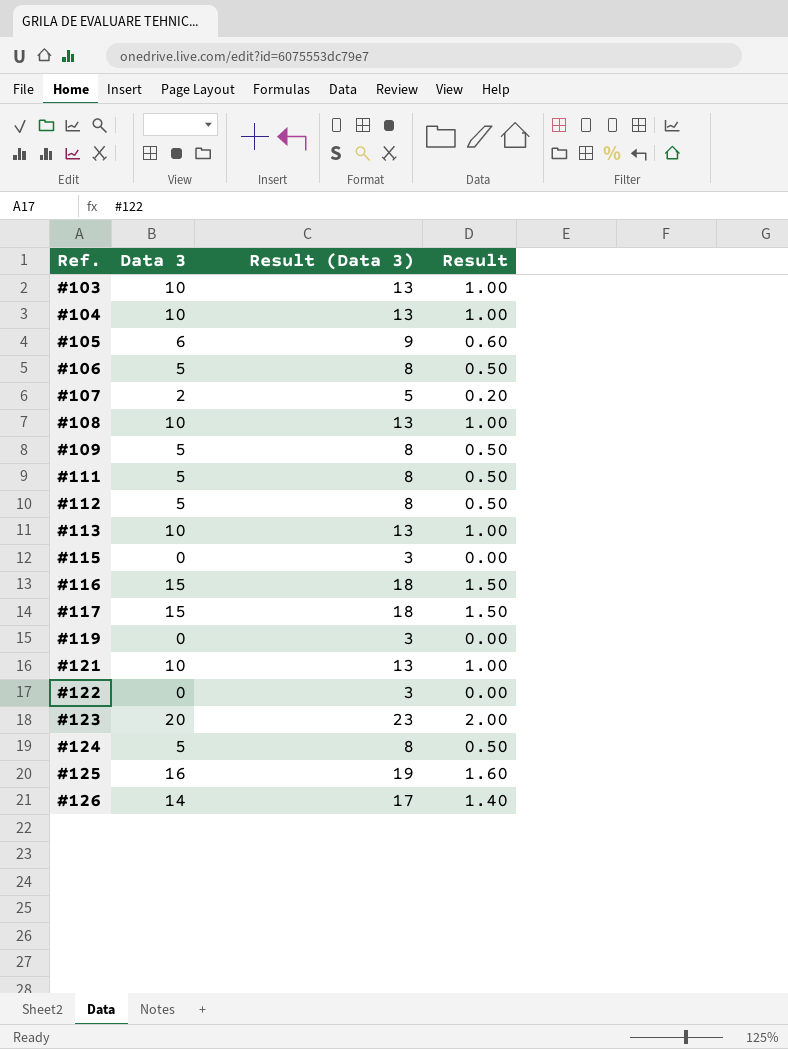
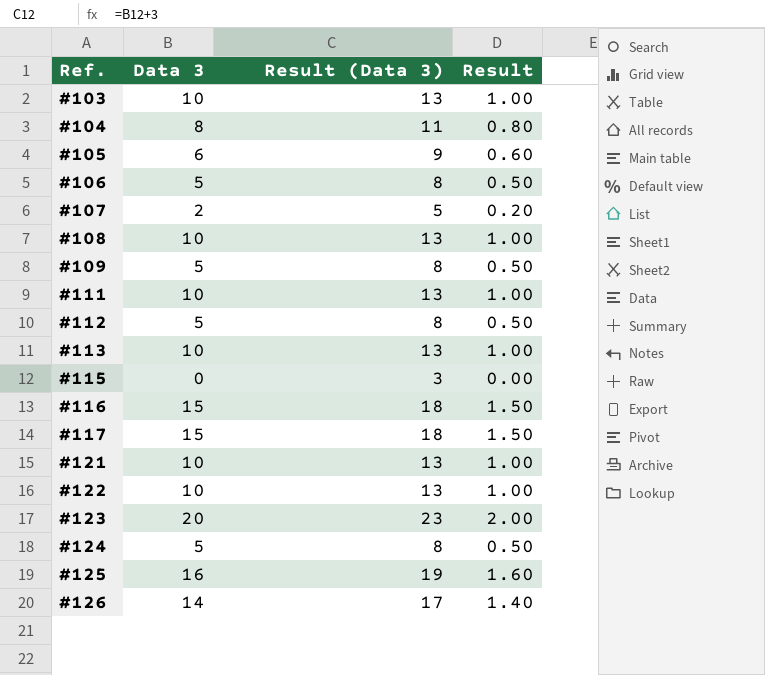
row #119: 0 | 3 | 0.00 -> none
#104 | Data 3: 10 -> 8
#104 | Result (Data 3): 13 -> 11
#104 | Result: 1.00 -> 0.80
#111 | Data 3: 5 -> 10
#111 | Result (Data 3): 8 -> 13
#111 | Result: 0.50 -> 1.00
#122 | Data 3: 0 -> 10
#122 | Result (Data 3): 3 -> 13
#122 | Result: 0.00 -> 1.00

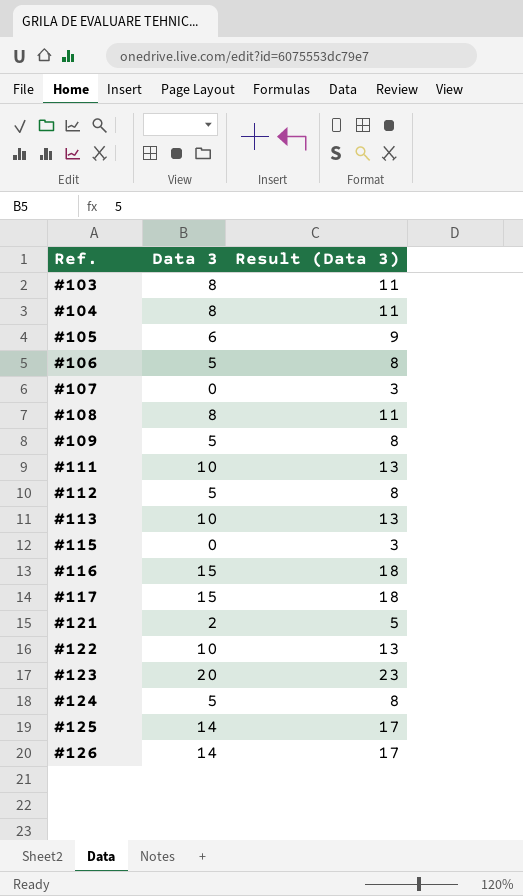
column Result | formula: [Data 3] * 0.1 -> none
#103 | Data 3: 10 -> 8
#103 | Result (Data 3): 13 -> 11
#107 | Data 3: 2 -> 0
#107 | Result (Data 3): 5 -> 3
#108 | Data 3: 10 -> 8
#108 | Result (Data 3): 13 -> 11
#121 | Data 3: 10 -> 2
#121 | Result (Data 3): 13 -> 5
#125 | Data 3: 16 -> 14
#125 | Result (Data 3): 19 -> 17

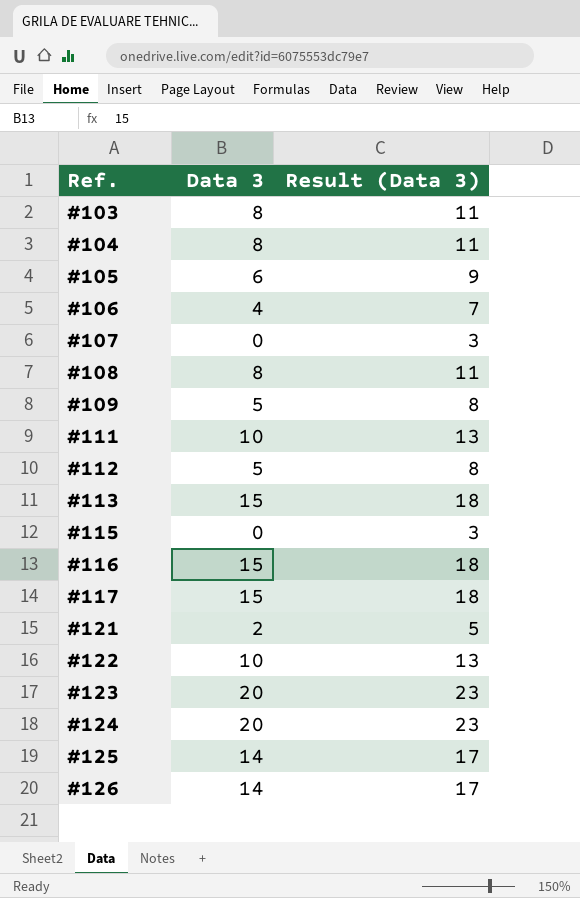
#106 | Data 3: 5 -> 4
#106 | Result (Data 3): 8 -> 7
#113 | Data 3: 10 -> 15
#113 | Result (Data 3): 13 -> 18
#124 | Data 3: 5 -> 20
#124 | Result (Data 3): 8 -> 23

